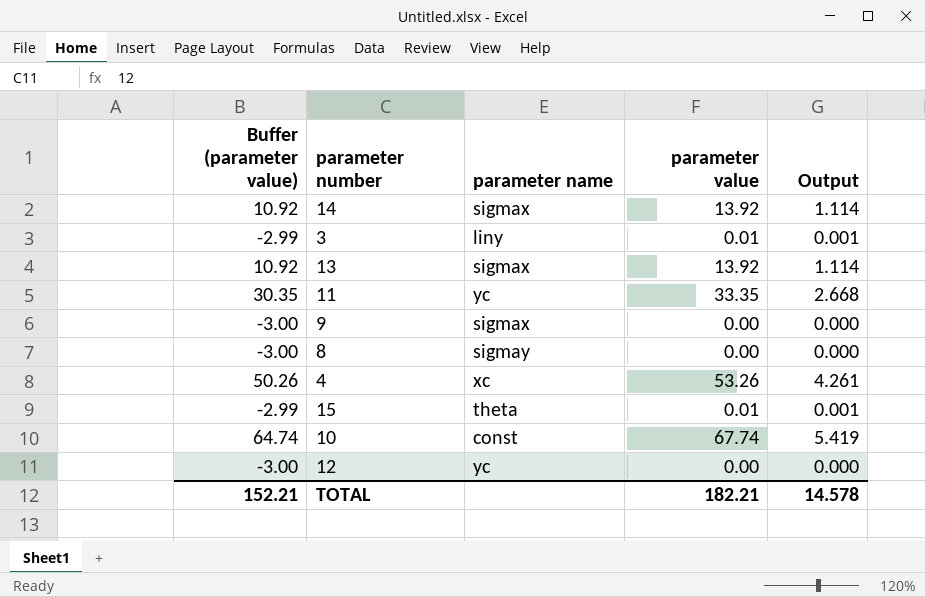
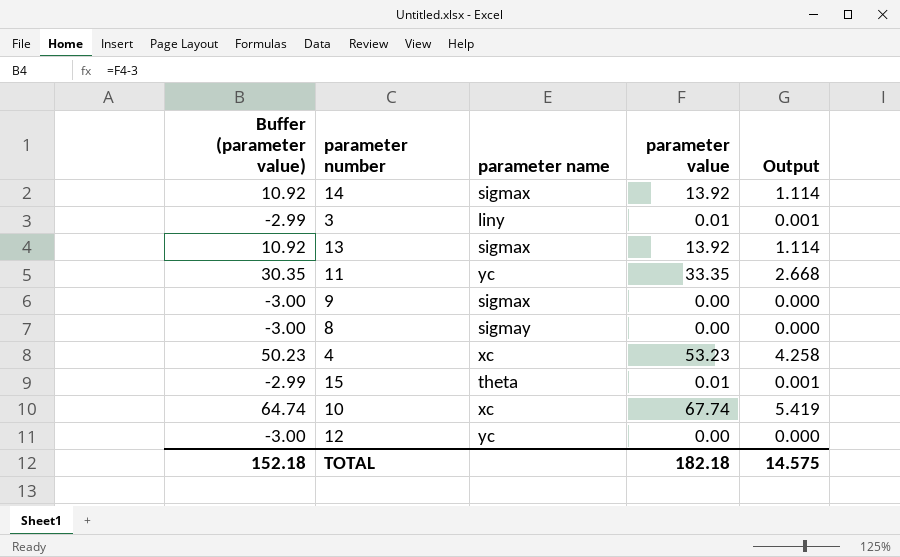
4 | Buffer (parameter value): 50.26 -> 50.23
4 | parameter value: 53.26 -> 53.23
4 | Output: 4.261 -> 4.258
10 | parameter name: const -> xc
TOTAL | Buffer (parameter value): 152.21 -> 152.18
TOTAL | parameter value: 182.21 -> 182.18
TOTAL | Output: 14.578 -> 14.575

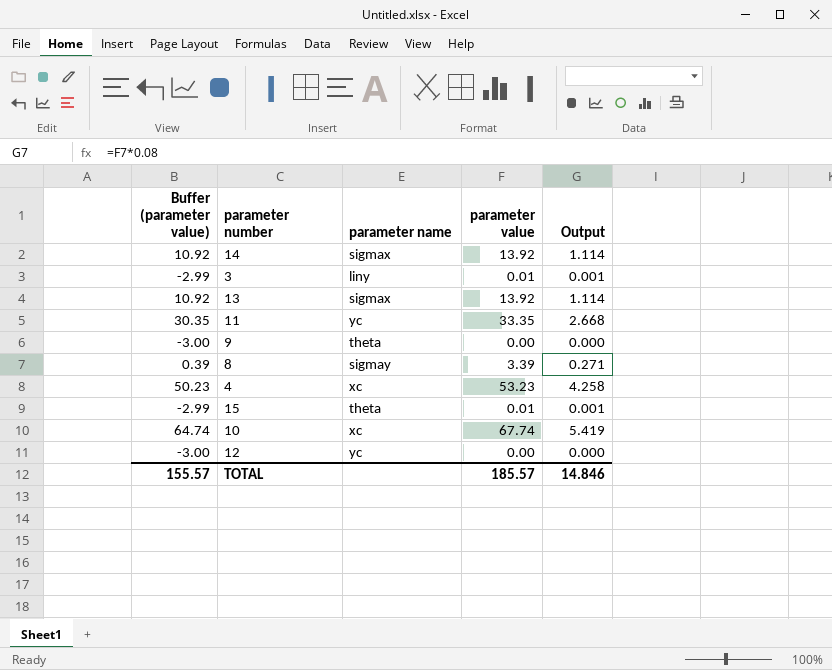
9 | parameter name: sigmax -> theta
8 | Buffer (parameter value): -3.00 -> 0.39
8 | parameter value: 0.00 -> 3.39
8 | Output: 0.000 -> 0.271
TOTAL | Buffer (parameter value): 152.18 -> 155.57
TOTAL | parameter value: 182.18 -> 185.57
TOTAL | Output: 14.575 -> 14.846

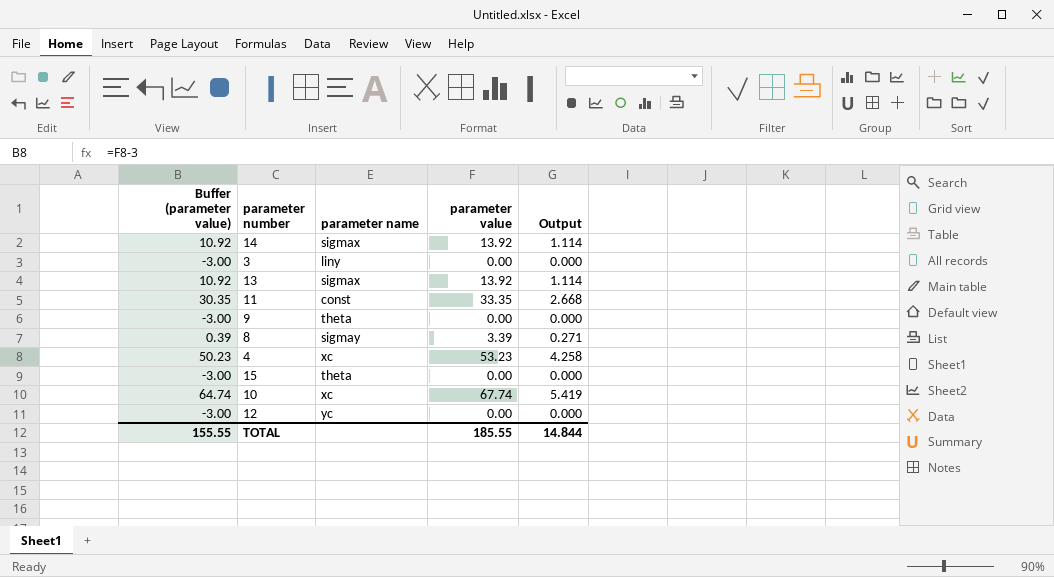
3 | Buffer (parameter value): -2.99 -> -3.00
3 | parameter value: 0.01 -> 0.00
3 | Output: 0.001 -> 0.000
11 | parameter name: yc -> const
15 | Buffer (parameter value): -2.99 -> -3.00
15 | parameter value: 0.01 -> 0.00
15 | Output: 0.001 -> 0.000
TOTAL | Buffer (parameter value): 155.57 -> 155.55
TOTAL | parameter value: 185.57 -> 185.55
TOTAL | Output: 14.846 -> 14.844

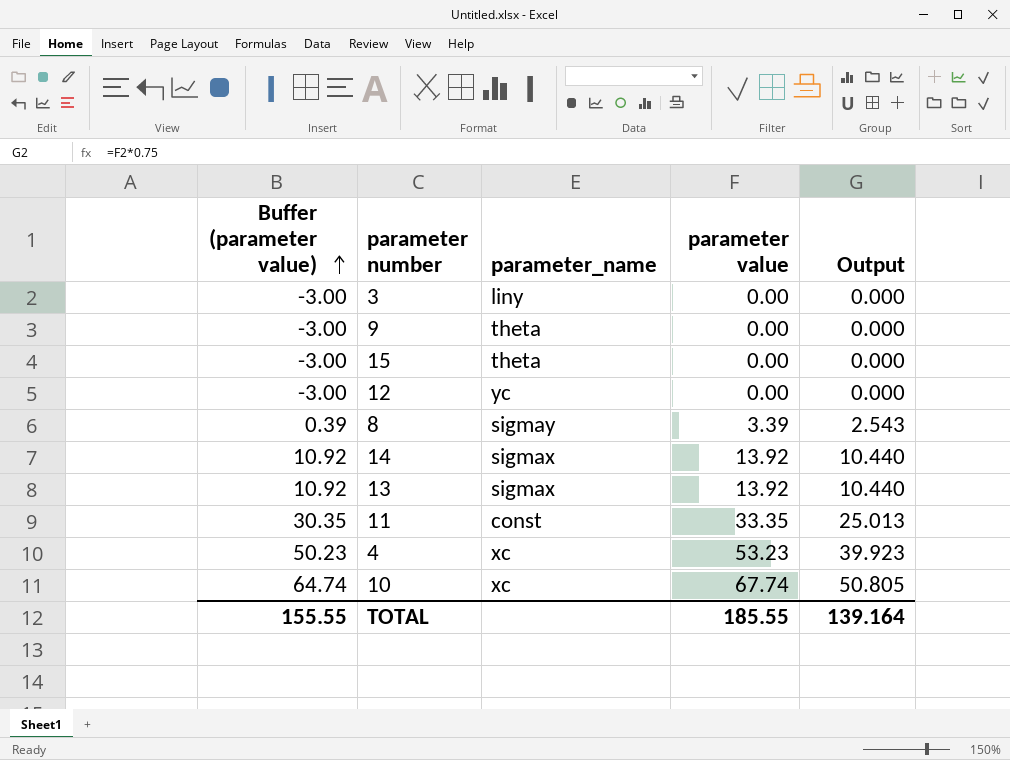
row order: none -> Buffer (parameter value) ascending
column name: parameter name -> parameter_name
column Output | formula: [parameter value] * 0.08 -> [parameter value] * 0.75
TOTAL | Output: 14.844 -> 139.164

